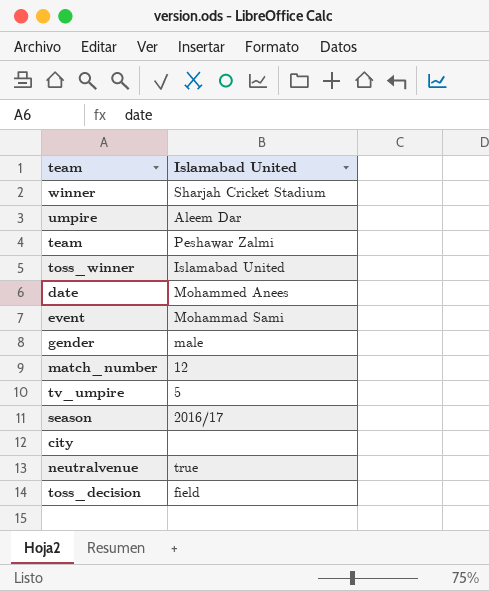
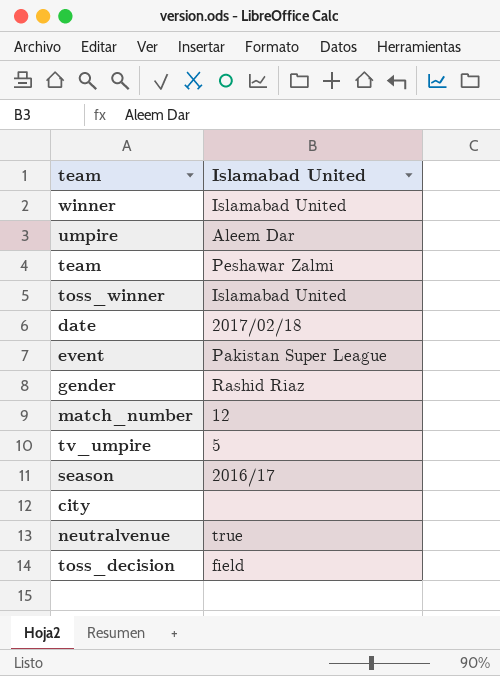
winner | Islamabad United: Sharjah Cricket Stadium -> Islamabad United
date | Islamabad United: Mohammed Anees -> 2017/02/18
event | Islamabad United: Mohammad Sami -> Pakistan Super League
gender | Islamabad United: male -> Rashid Riaz

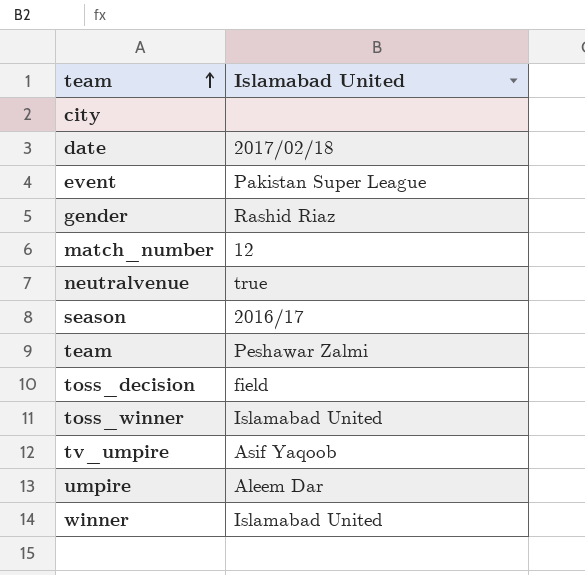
row order: none -> team ascending
tv_umpire | Islamabad United: 5 -> Asif Yaqoob

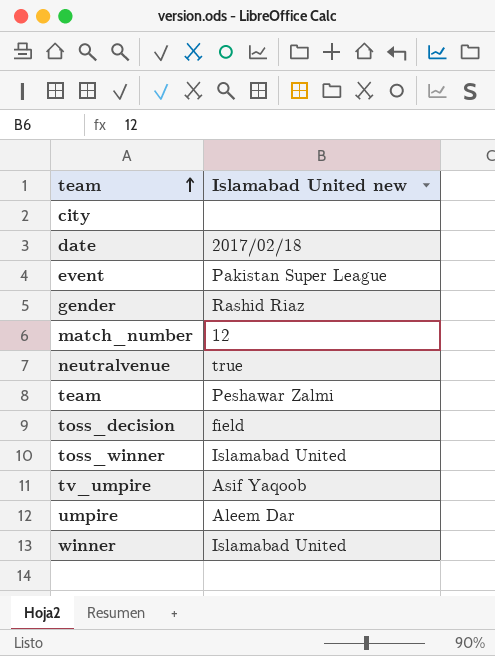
column name: Islamabad United -> Islamabad United new
row season: 2016/17 -> none

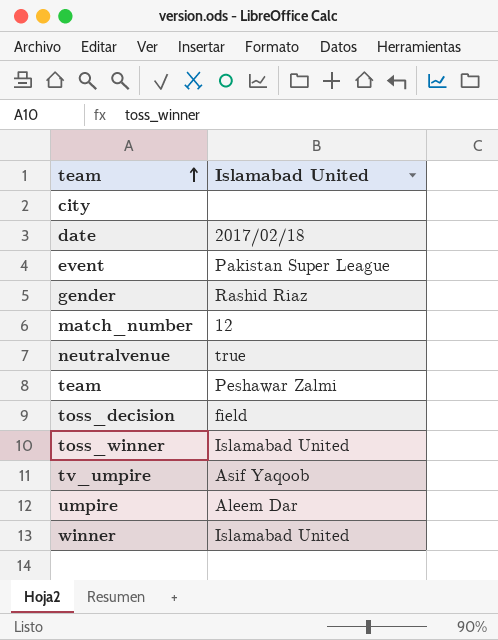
column name: Islamabad United new -> Islamabad United

